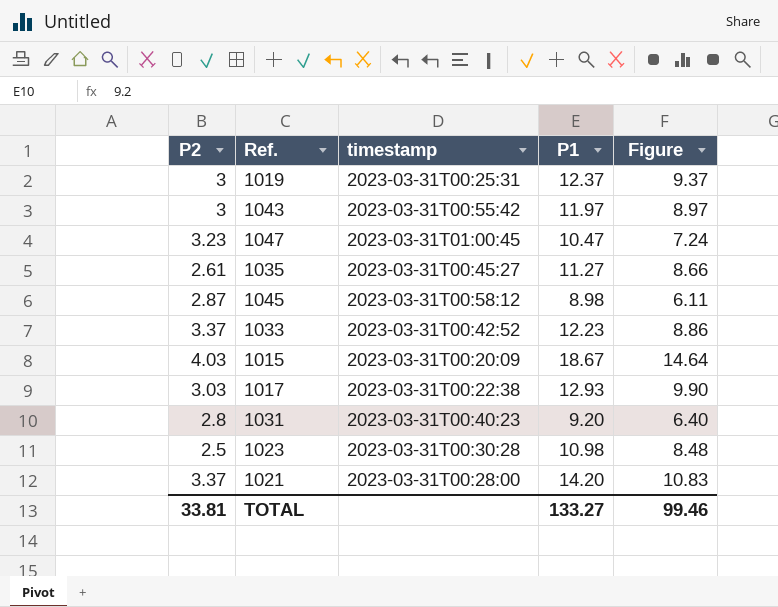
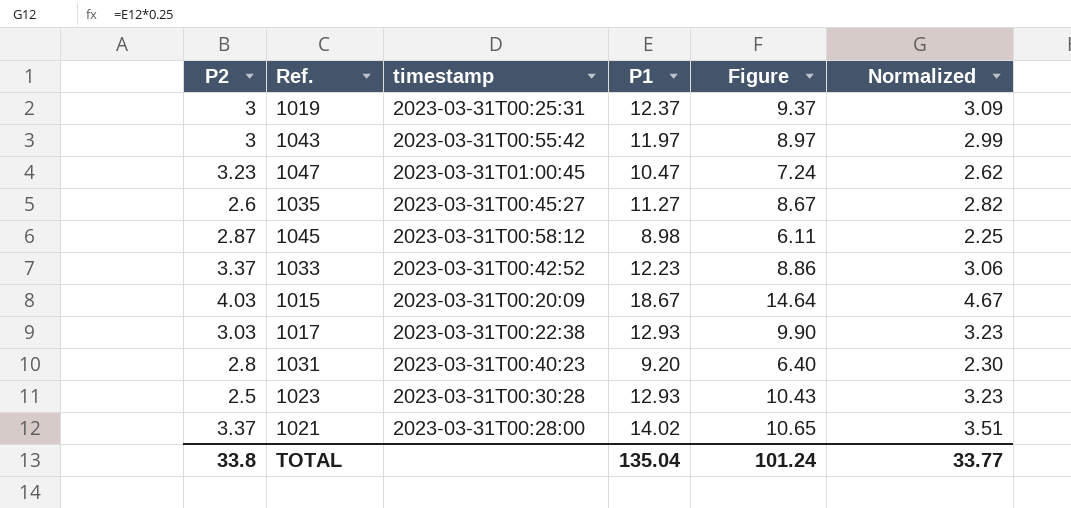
column Normalized | formula: none -> [P1] * 0.25
1035 | P2: 2.61 -> 2.6
1035 | Figure: 8.66 -> 8.67
1023 | P1: 10.98 -> 12.93
1023 | Figure: 8.48 -> 10.43
1021 | P1: 14.20 -> 14.02
1021 | Figure: 10.83 -> 10.65
TOTAL | P2: 33.81 -> 33.8
TOTAL | P1: 133.27 -> 135.04
TOTAL | Figure: 99.46 -> 101.24

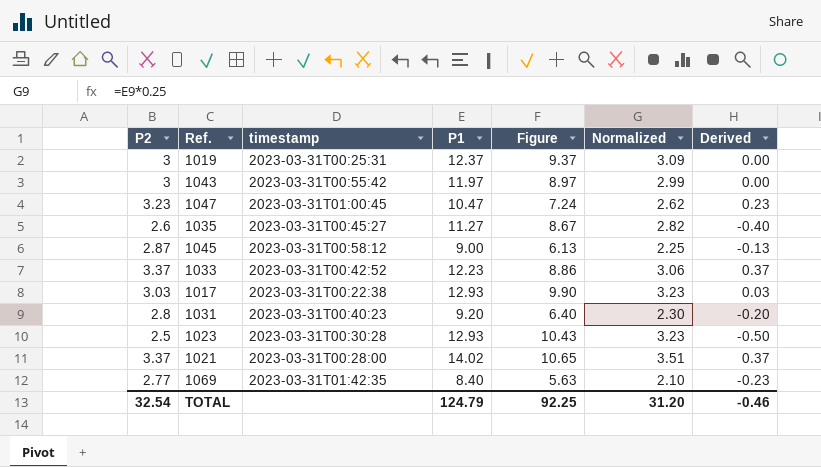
column Derived | formula: none -> [P2] - 3
row 1015: 4.03 | 2023-03-31T00:20:09 | 18.67 | 14.64 | 4.67 -> none
1045 | P1: 8.98 -> 9.00
1045 | Figure: 6.11 -> 6.13
row 1069: none -> 2.77 | 2023-03-31T01:42:35 | 8.40 | 5.63 | 2.10 | -0.23
TOTAL | P2: 33.8 -> 32.54
TOTAL | P1: 135.04 -> 124.79
TOTAL | Figure: 101.24 -> 92.25
TOTAL | Normalized: 33.77 -> 31.20

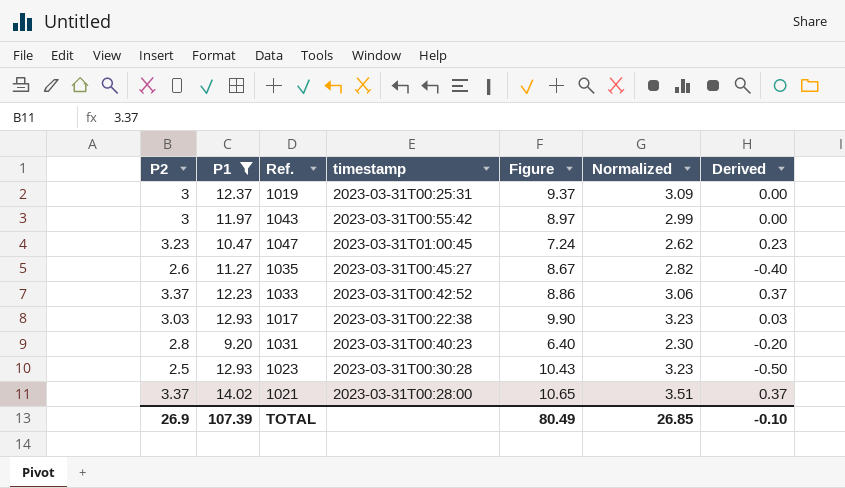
filter: none -> P1 >= 9.20
column P1 | position: 4 -> 2
TOTAL | P2: 32.54 -> 26.9
TOTAL | P1: 124.79 -> 107.39
TOTAL | Figure: 92.25 -> 80.49
TOTAL | Normalized: 31.20 -> 26.85
TOTAL | Derived: -0.46 -> -0.10

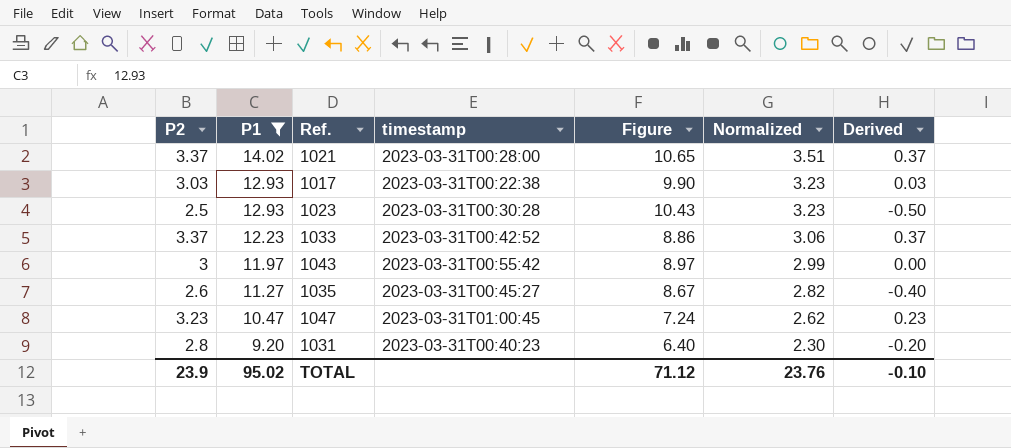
row order: none -> P1 descending
row 1019: 3 | 12.37 | 2023-03-31T00:25:31 | 9.37 | 3.09 | 0.00 -> none
TOTAL | P2: 26.9 -> 23.9
TOTAL | P1: 107.39 -> 95.02
TOTAL | Figure: 80.49 -> 71.12
TOTAL | Normalized: 26.85 -> 23.76

